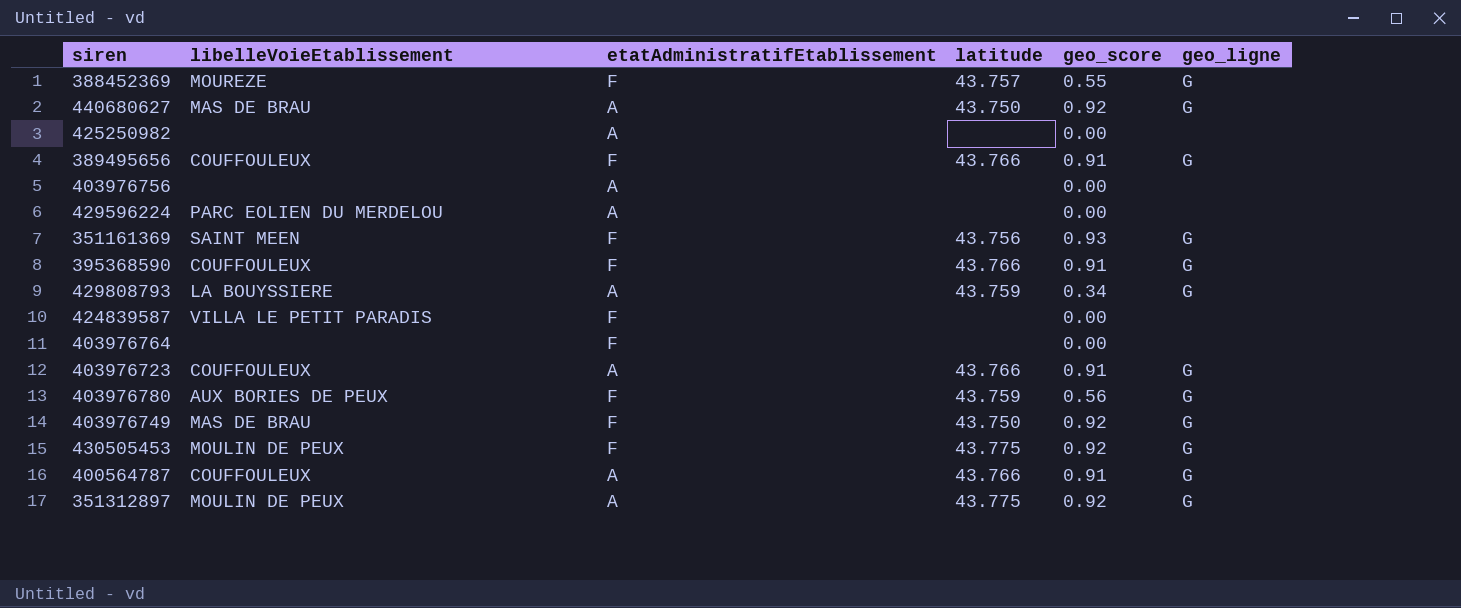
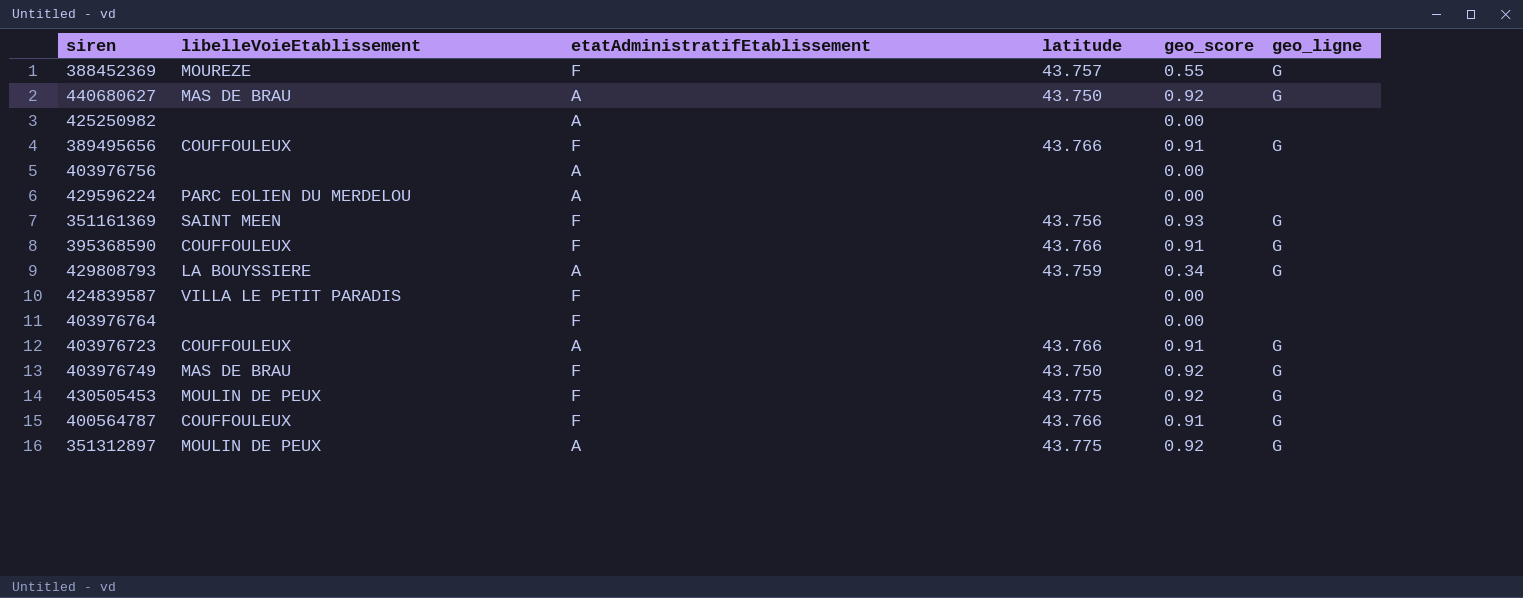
row 403976780: AUX BORIES DE PEUX | F | 43.759 | 0.56 | G -> none
400564787 | etatAdministratifEtablissement: A -> F

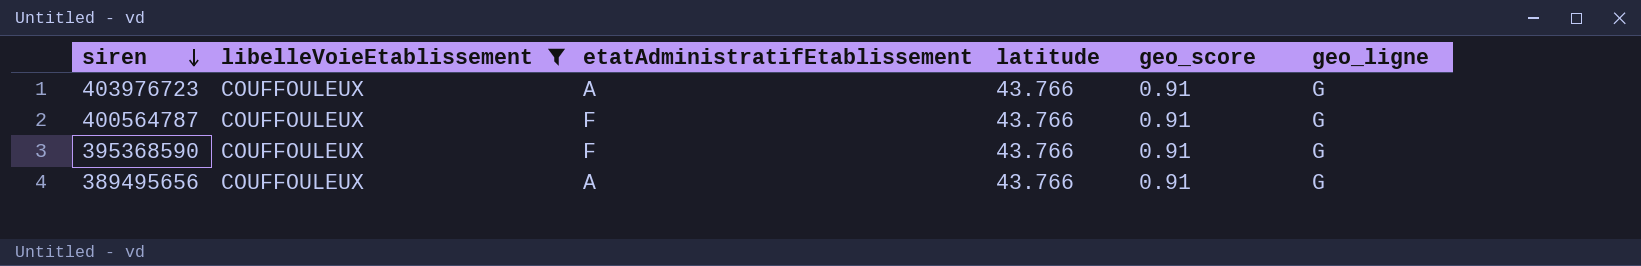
filter: none -> libelleVoieEtablissement = COUFFOULEUX
row order: none -> siren descending
389495656 | etatAdministratifEtablissement: F -> A

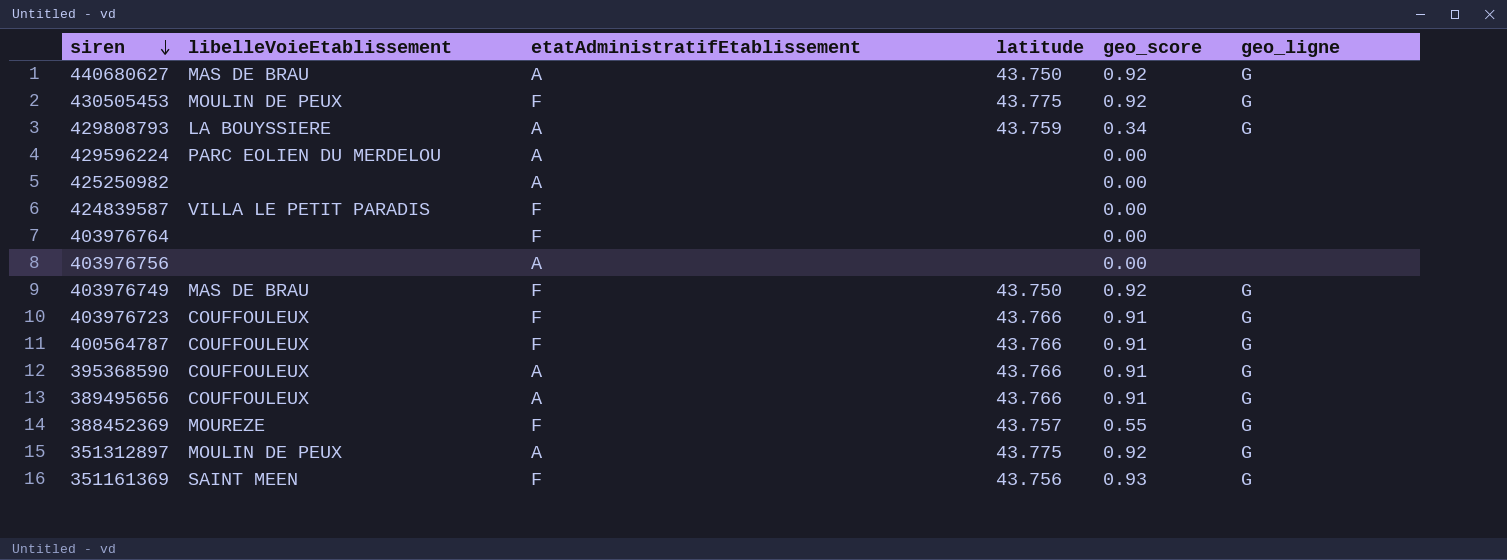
filter: libelleVoieEtablissement = COUFFOULEUX -> none
403976723 | etatAdministratifEtablissement: A -> F
395368590 | etatAdministratifEtablissement: F -> A

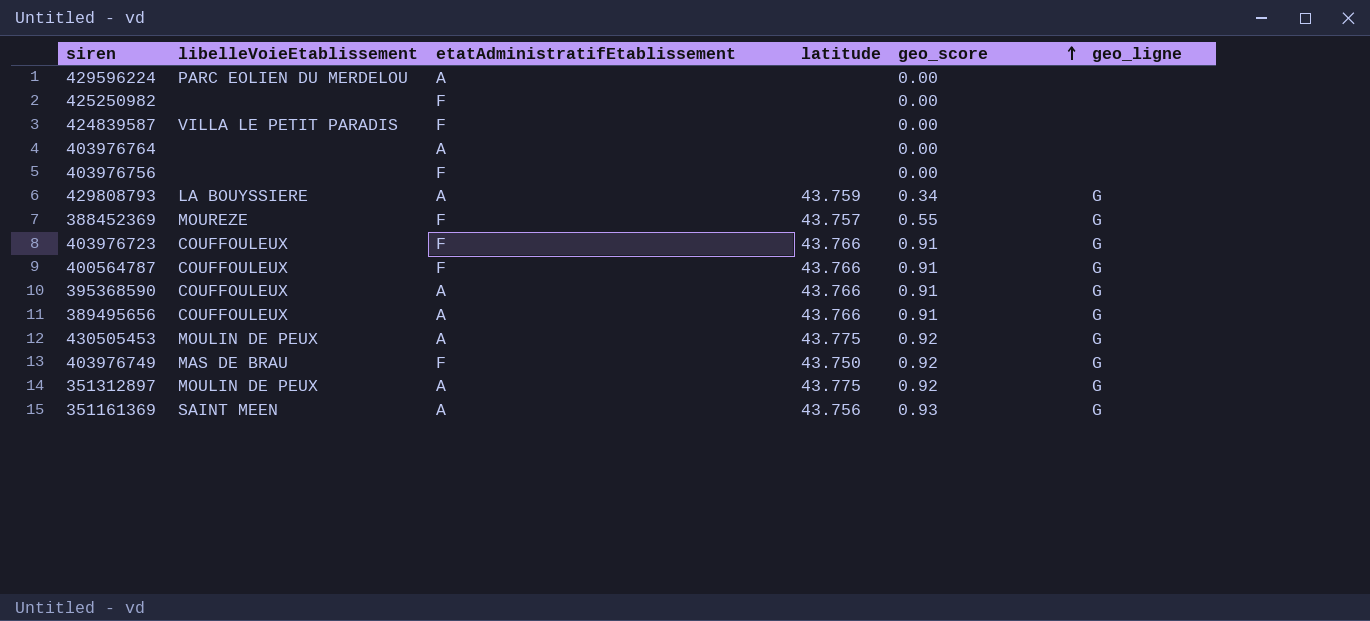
row order: siren descending -> geo_score ascending
row 440680627: MAS DE BRAU | A | 43.750 | 0.92 | G -> none
425250982 | etatAdministratifEtablissement: A -> F
403976764 | etatAdministratifEtablissement: F -> A
403976756 | etatAdministratifEtablissement: A -> F
430505453 | etatAdministratifEtablissement: F -> A
351161369 | etatAdministratifEtablissement: F -> A

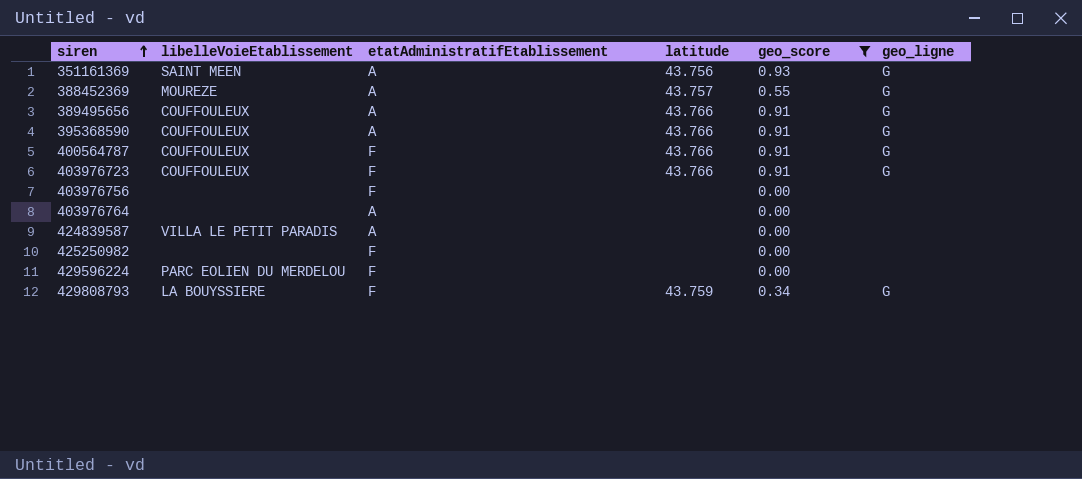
filter: none -> geo_score != 0.92
row order: geo_score ascending -> siren ascending
388452369 | etatAdministratifEtablissement: F -> A
424839587 | etatAdministratifEtablissement: F -> A
429596224 | etatAdministratifEtablissement: A -> F
429808793 | etatAdministratifEtablissement: A -> F

